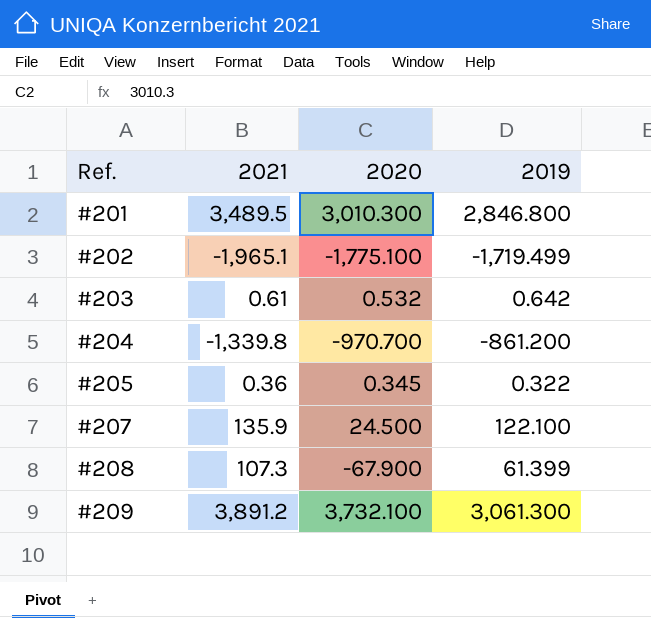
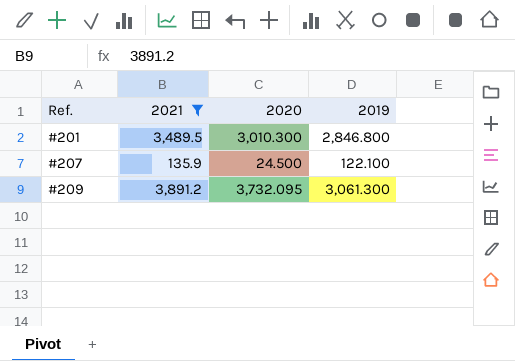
filter: none -> 2021 >= 135.9
#209 | 2020: 3,732.100 -> 3,732.095

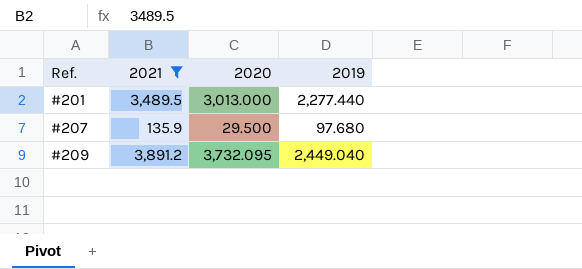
#201 | 2020: 3,010.300 -> 3,013.000
#201 | 2019: 2,846.800 -> 2,277.440
#207 | 2020: 24.500 -> 29.500
#207 | 2019: 122.100 -> 97.680
#209 | 2019: 3,061.300 -> 2,449.040

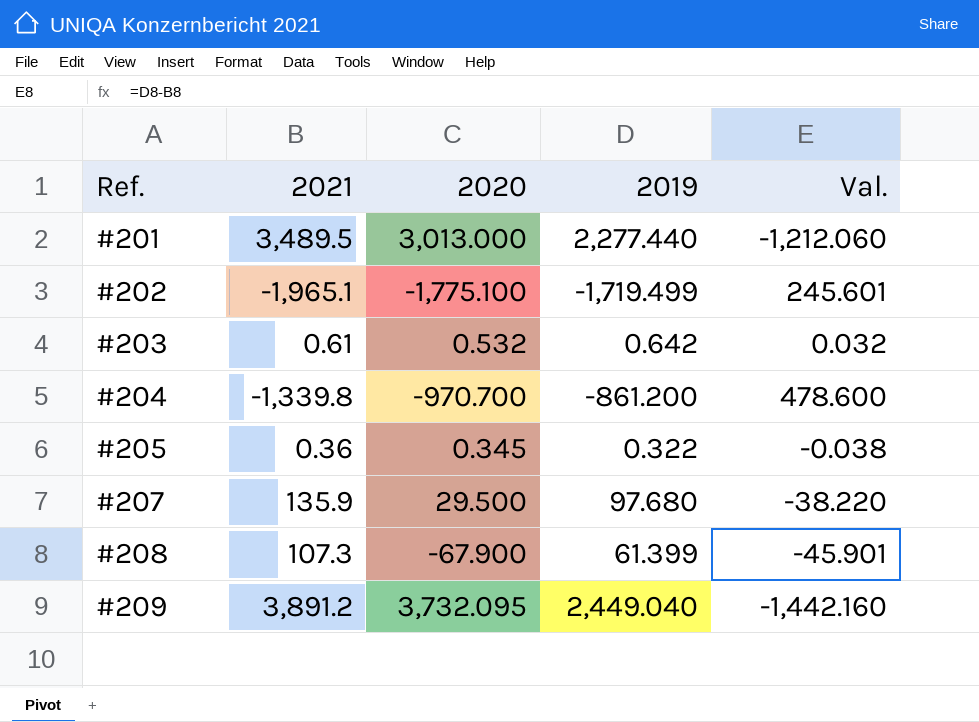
filter: 2021 >= 135.9 -> none
column Val. | formula: none -> [2019] - [2021]

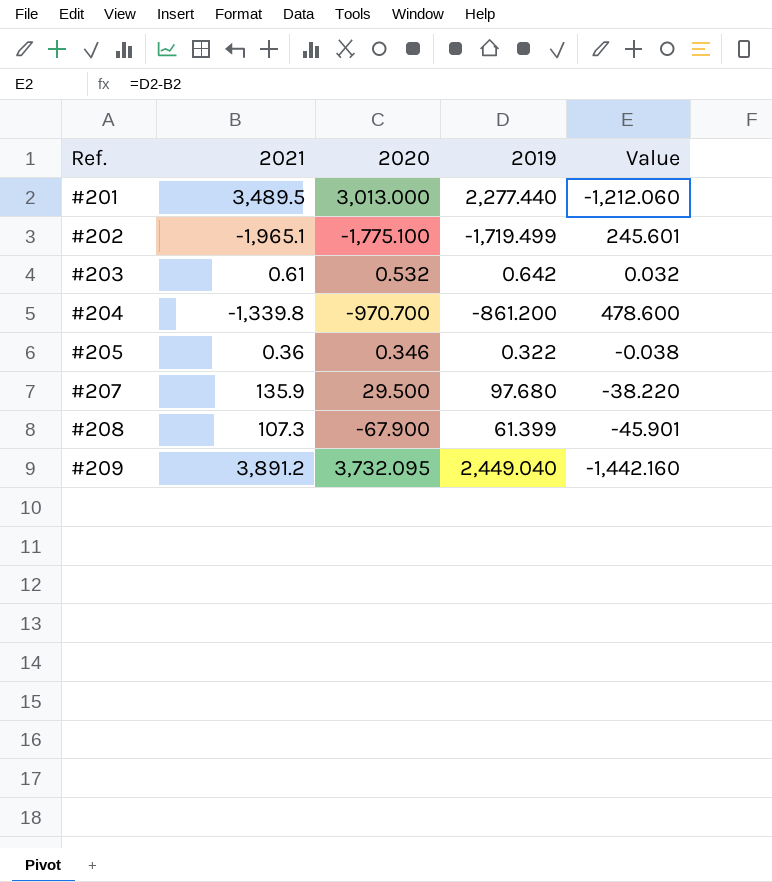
column name: Val. -> Value
#205 | 2020: 0.345 -> 0.346

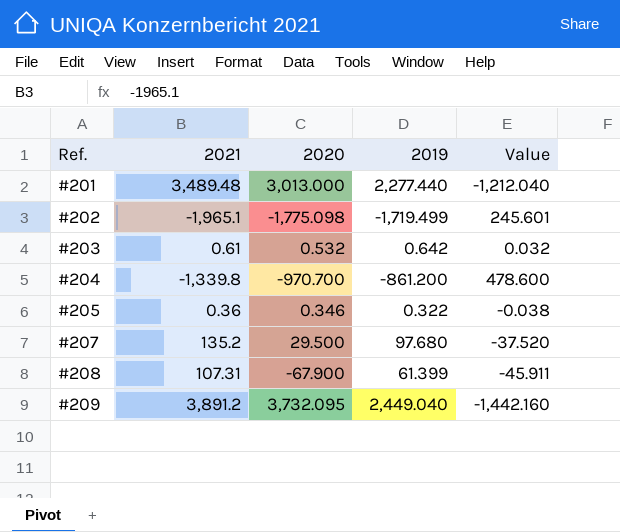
#201 | 2021: 3,489.5 -> 3,489.48
#201 | Value: -1,212.060 -> -1,212.040
#202 | 2020: -1,775.100 -> -1,775.098
#207 | 2021: 135.9 -> 135.2
#207 | Value: -38.220 -> -37.520
#208 | 2021: 107.3 -> 107.31
#208 | Value: -45.901 -> -45.911

